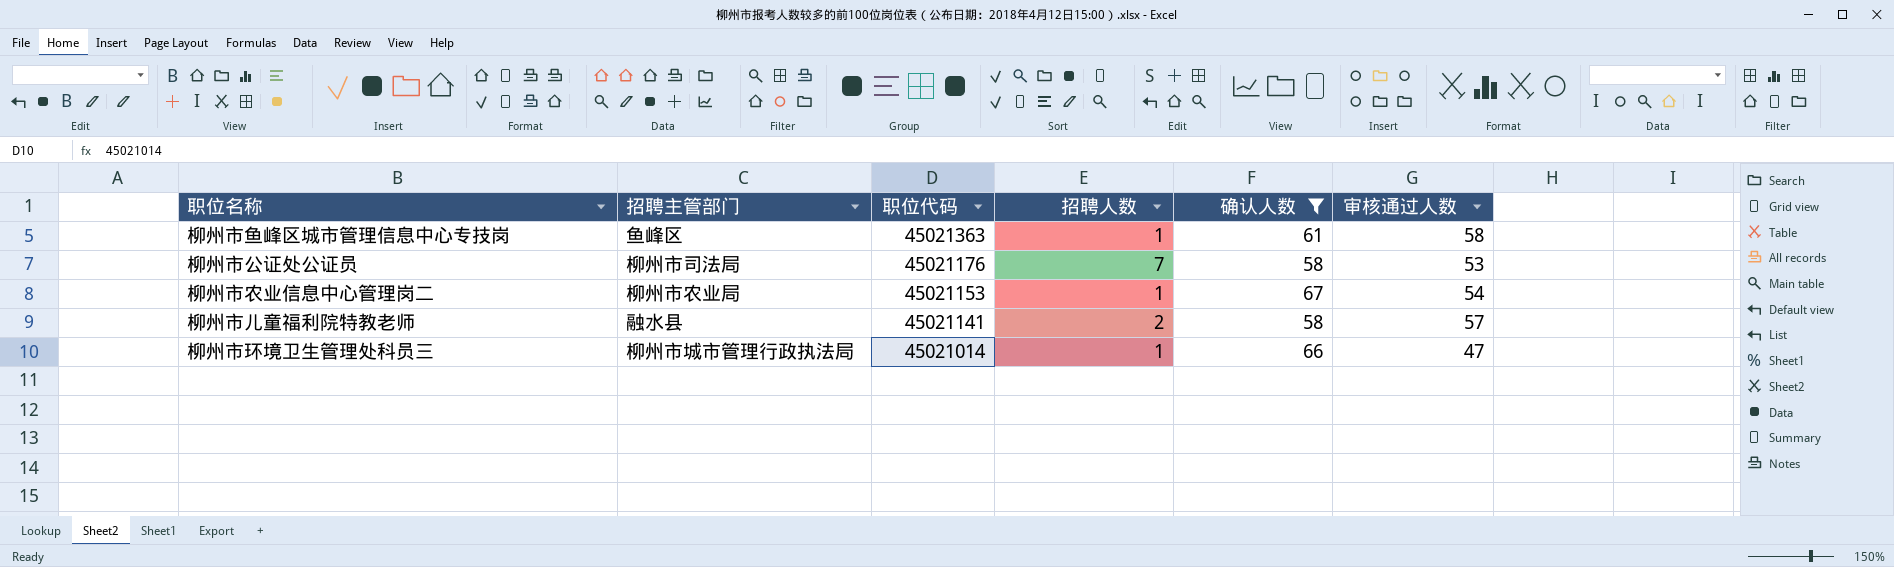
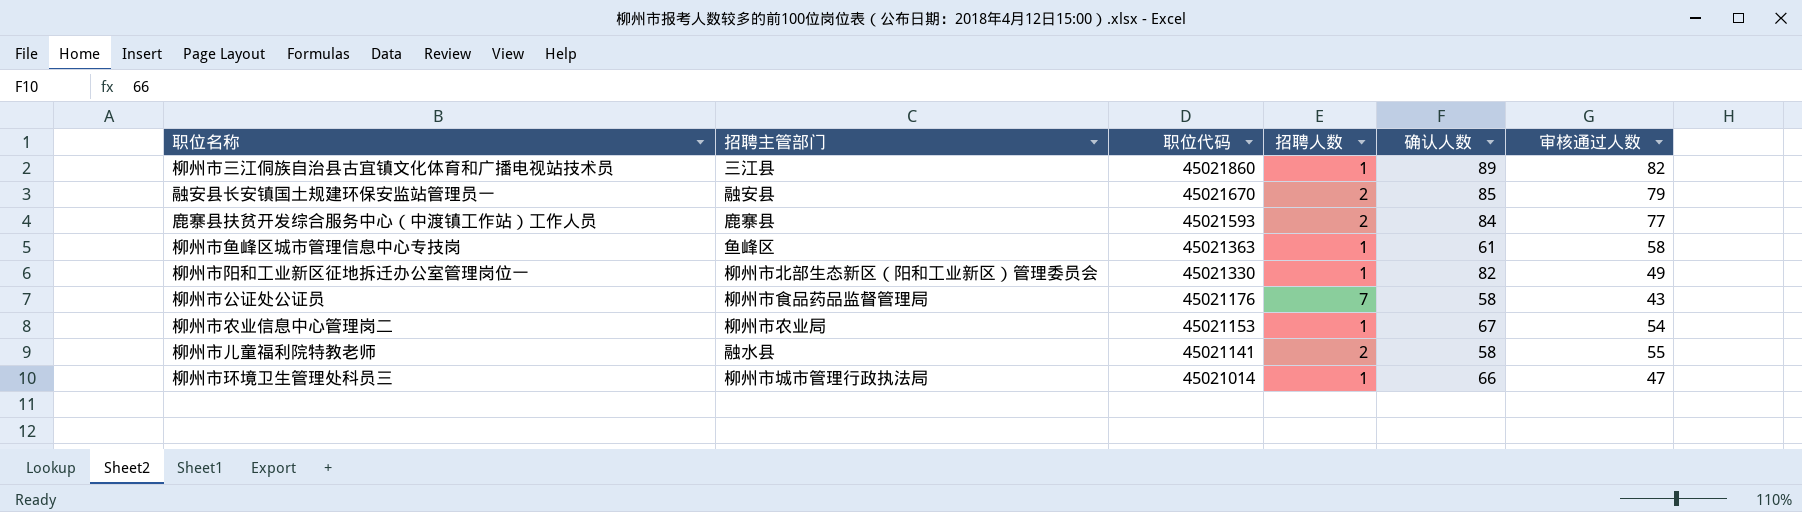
filter: 确认人数 <= 67 -> none
柳州市公证处公证员 | 招聘主管部门: 柳州市司法局 -> 柳州市食品药品监督管理局
柳州市公证处公证员 | 审核通过人数: 53 -> 43
柳州市儿童福利院特教老师 | 审核通过人数: 57 -> 55

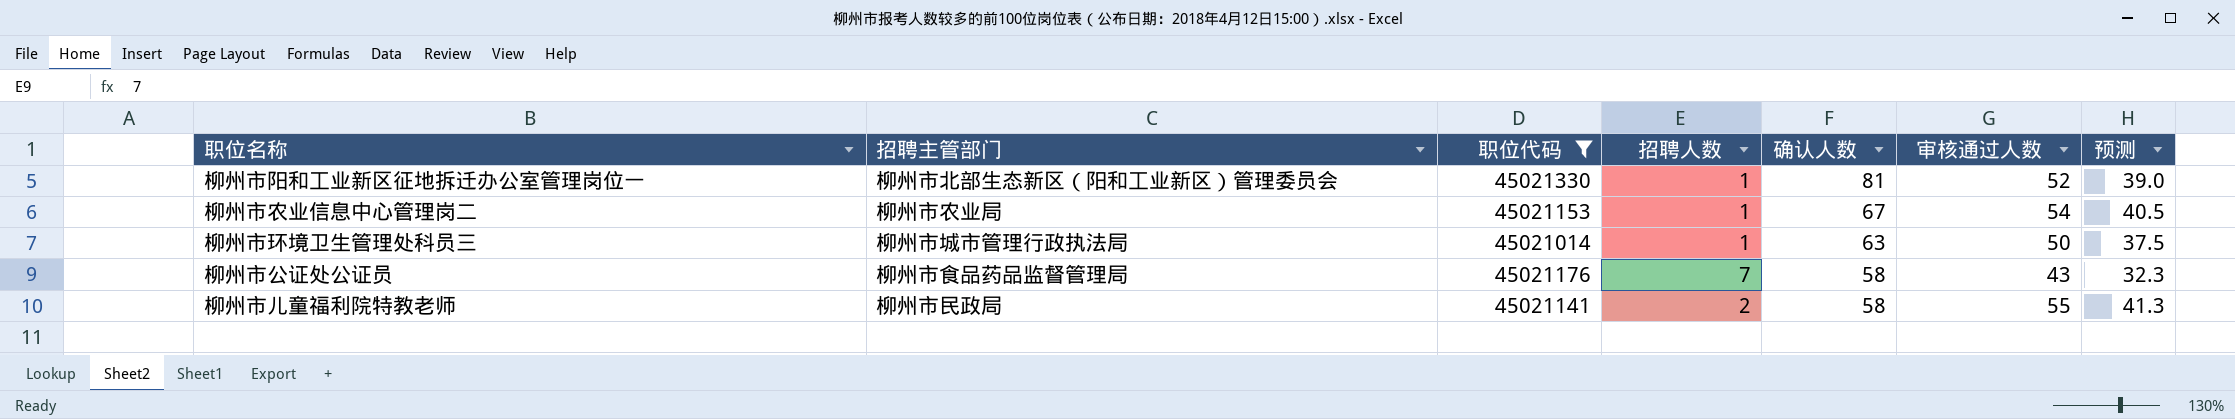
filter: none -> 职位代码 <= 45021330
row order: 职位代码 descending -> 确认人数 descending
column 预测 | formula: none -> [审核通过人数] * 0.75
柳州市阳和工业新区征地拆迁办公室管理岗位一 | 确认人数: 82 -> 81
柳州市阳和工业新区征地拆迁办公室管理岗位一 | 审核通过人数: 49 -> 52
柳州市环境卫生管理处科员三 | 确认人数: 66 -> 63
柳州市环境卫生管理处科员三 | 审核通过人数: 47 -> 50
柳州市儿童福利院特教老师 | 招聘主管部门: 融水县 -> 柳州市民政局

